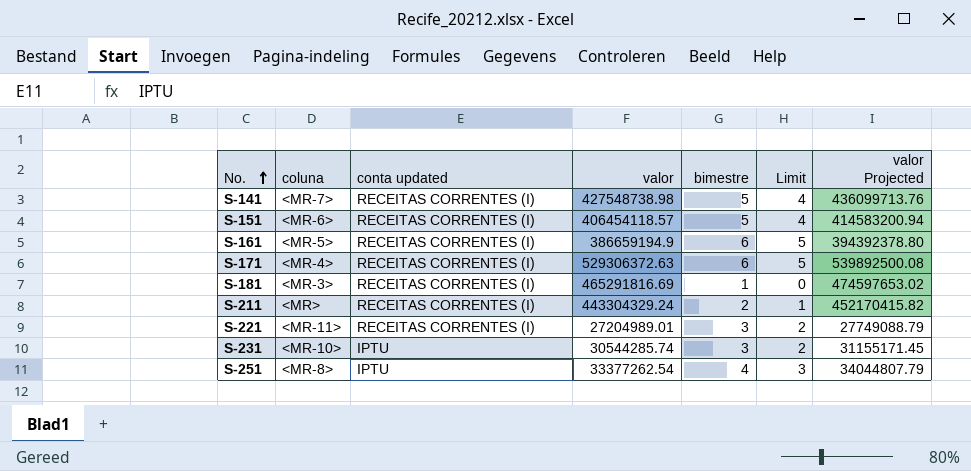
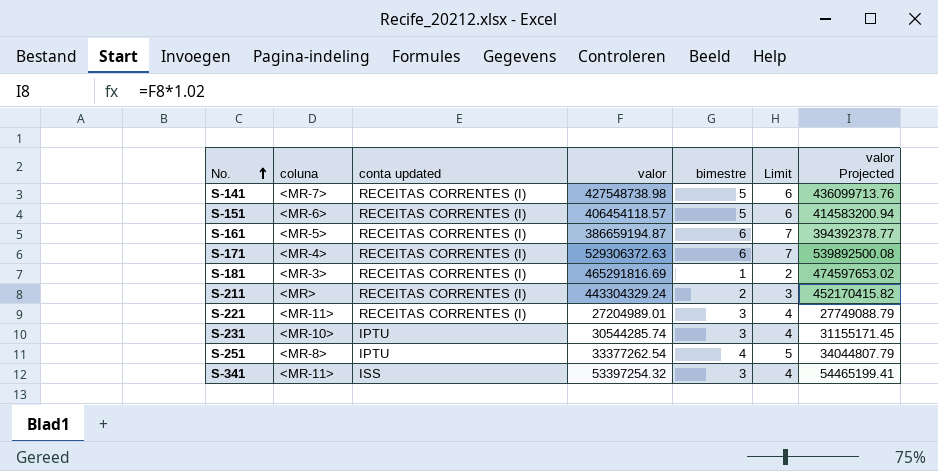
column Limit | formula: [bimestre] - 1 -> [bimestre] + 1
S-161 | valor: 386659194.9 -> 386659194.87
S-161 | valor Projected: 394392378.80 -> 394392378.77
row S-341: none -> <MR-11> | ISS | 53397254.32 | 3 | 4 | 54465199.41

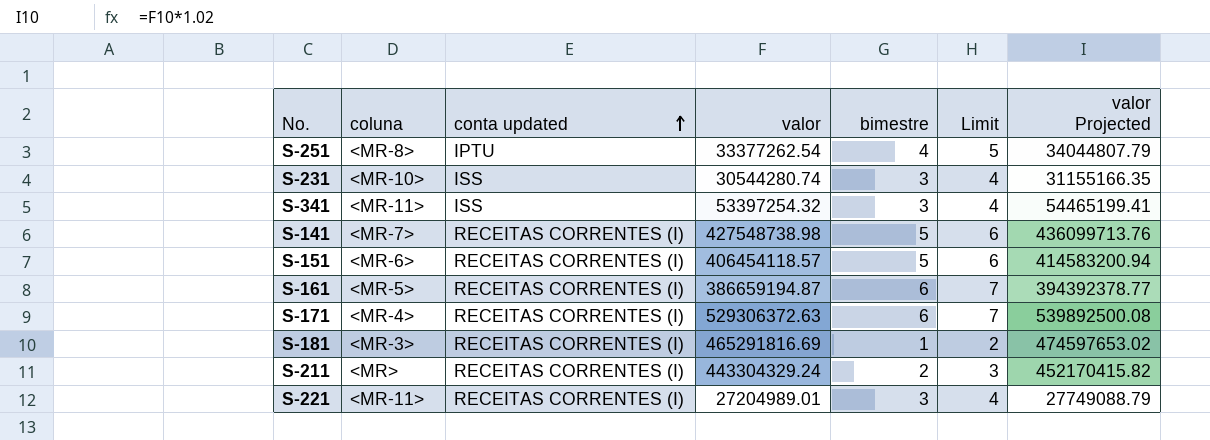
row order: No. ascending -> conta updated ascending
S-231 | conta updated: IPTU -> ISS
S-231 | valor: 30544285.74 -> 30544280.74
S-231 | valor Projected: 31155171.45 -> 31155166.35

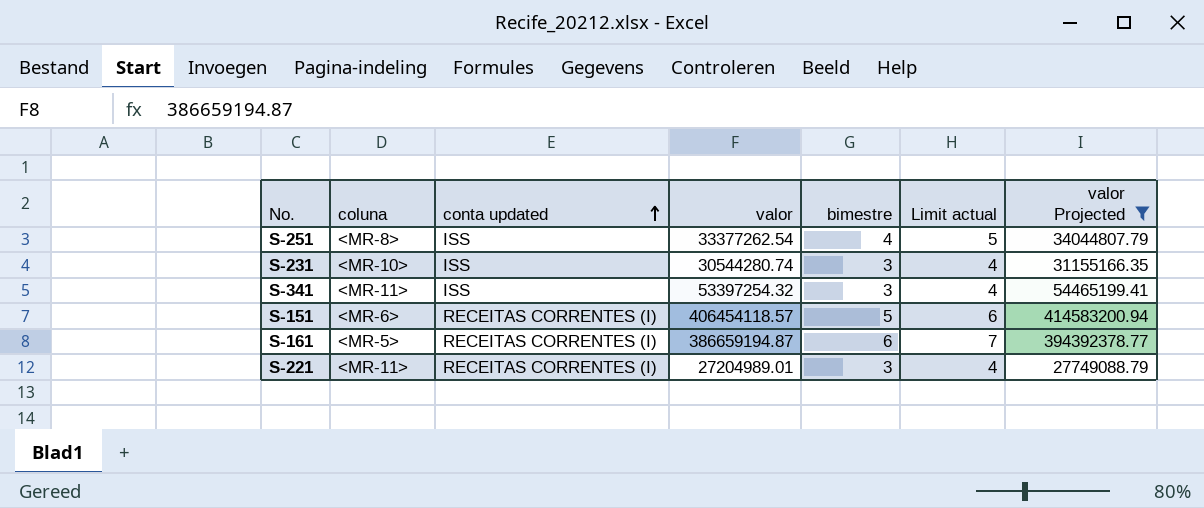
filter: none -> valor Projected <= 414583200.94
column name: Limit -> Limit actual
S-251 | conta updated: IPTU -> ISS

